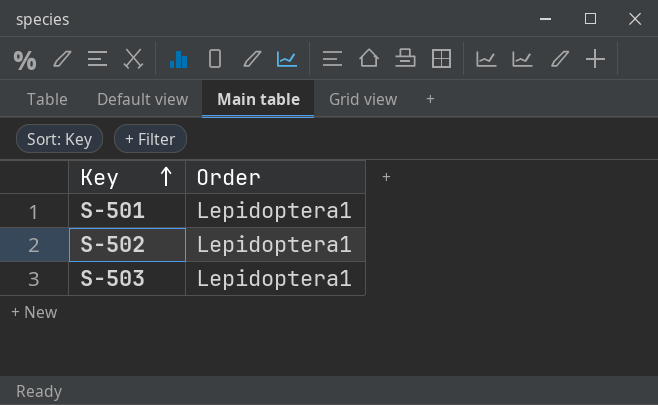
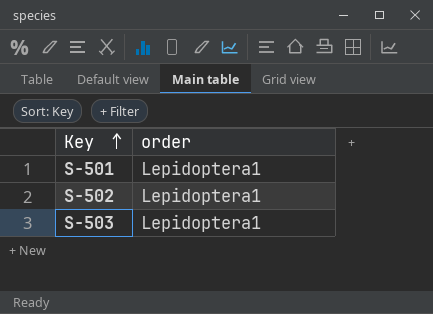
column name: Order -> order

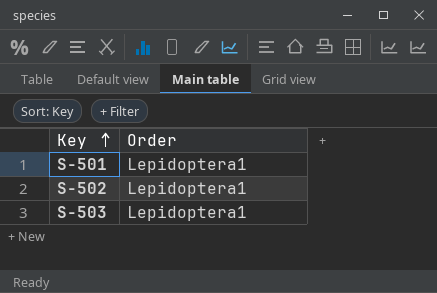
column name: order -> Order

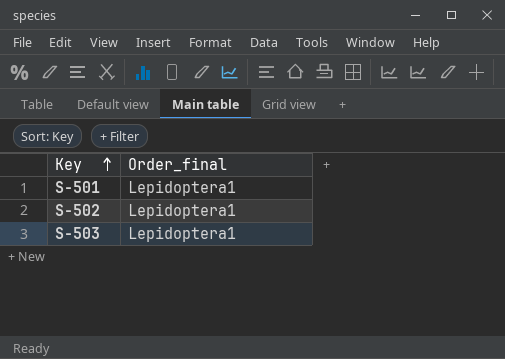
column name: Order -> Order_final

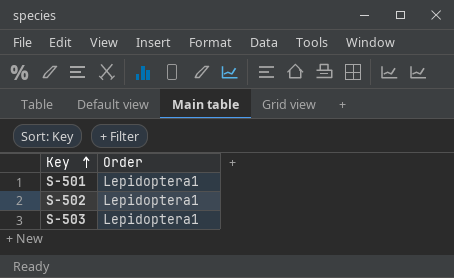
column name: Order_final -> Order

